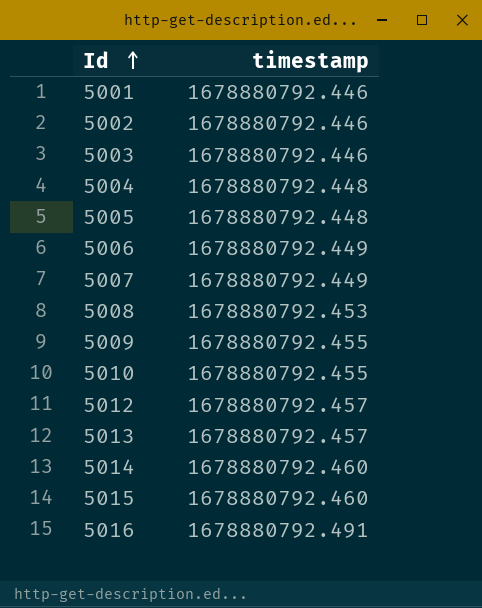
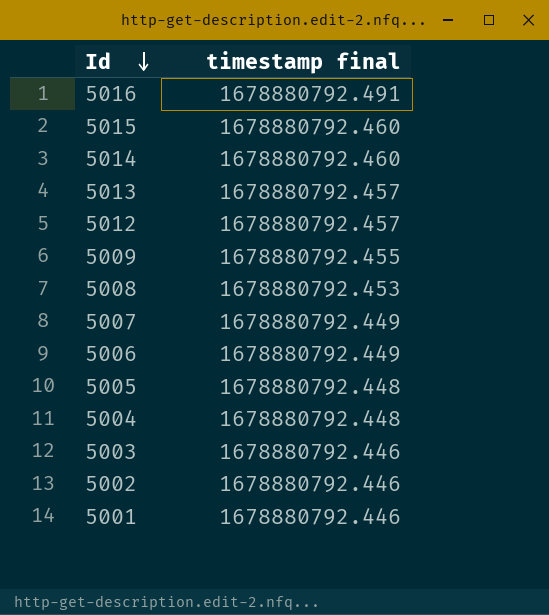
row order: Id ascending -> Id descending
column name: timestamp -> timestamp final
row 5010: 1678880792.455 -> none

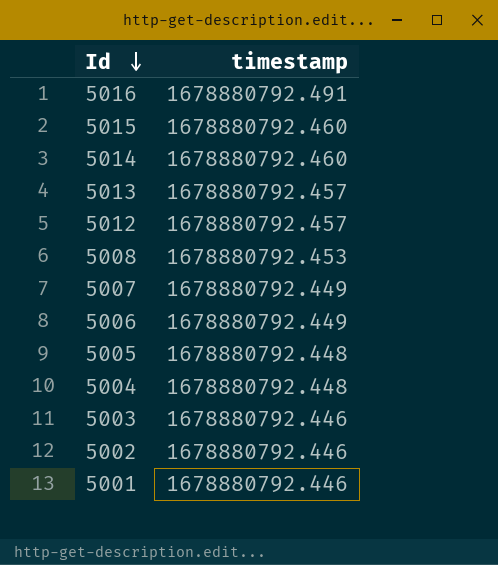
column name: timestamp final -> timestamp
row 5009: 1678880792.455 -> none

